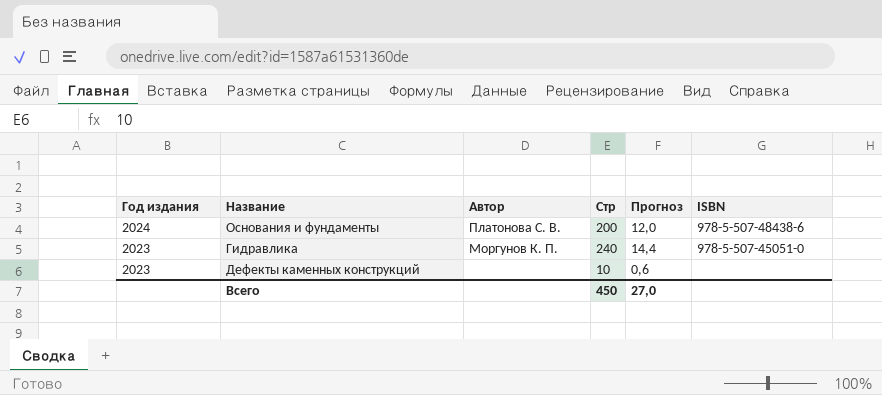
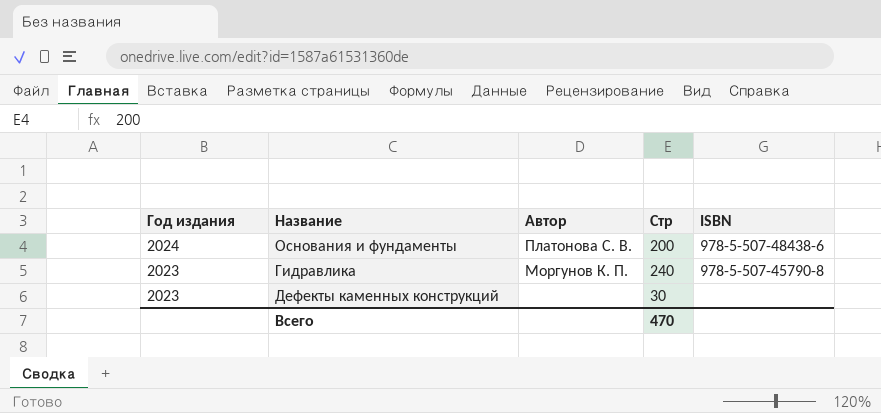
column Прогноз | formula: [Стр] * 0,06 -> none
Гидравлика | ISBN: 978-5-507-45051-0 -> 978-5-507-45790-8
Дефекты каменных конструкций | Стр: 10 -> 30
Всего | Стр: 450 -> 470

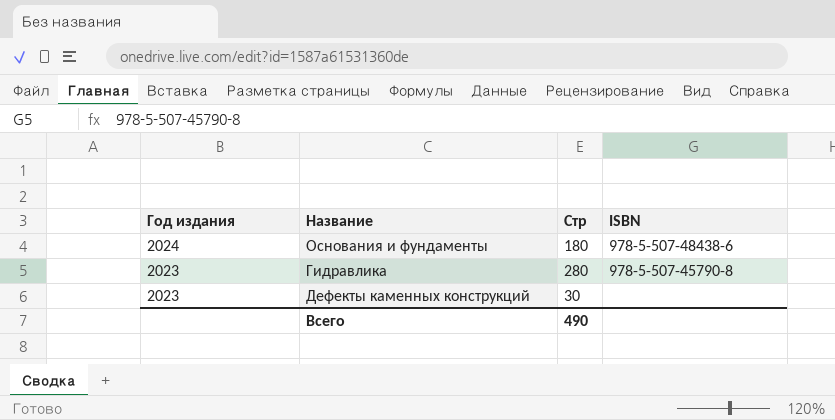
column Автор | position: 3 -> none
Основания и фундаменты | Стр: 200 -> 180
Гидравлика | Стр: 240 -> 280
Всего | Стр: 470 -> 490

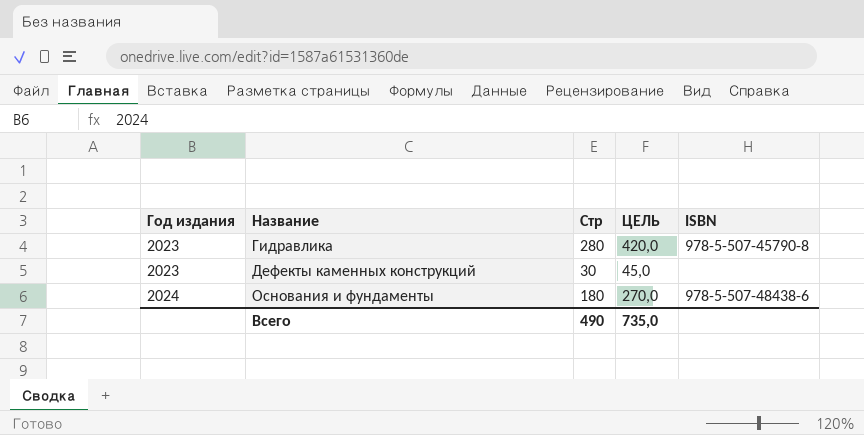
row order: Год издания descending -> Год издания ascending
column ЦЕЛЬ | formula: none -> [Стр] * 1,5

